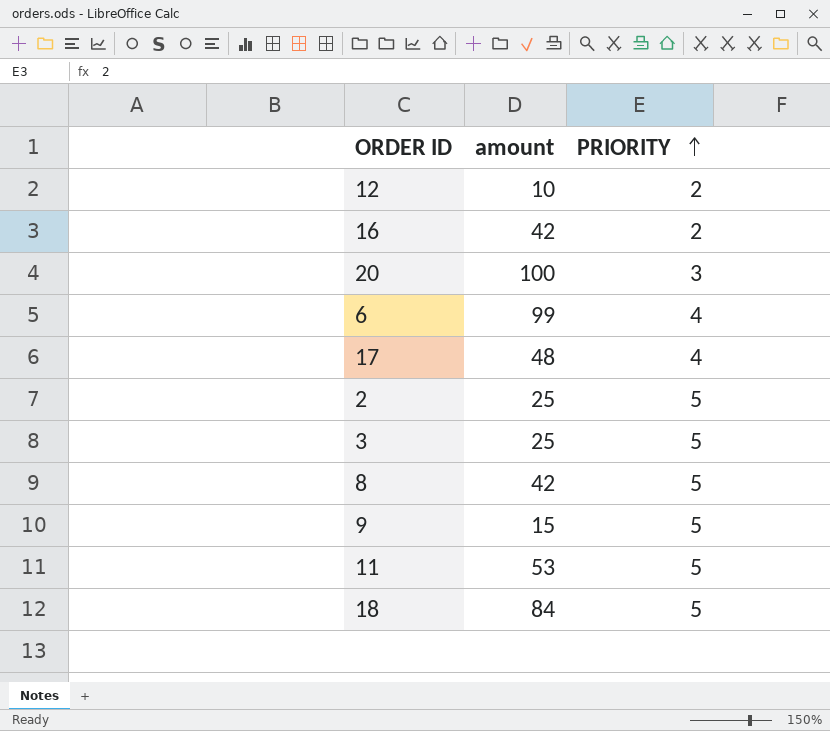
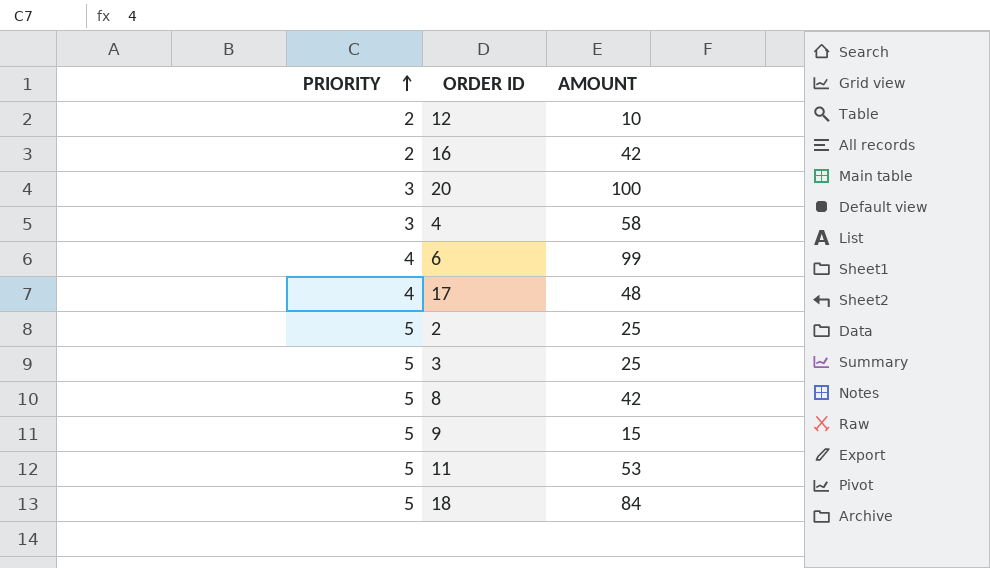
column PRIORITY | position: 3 -> 1
column name: amount -> AMOUNT
row 4: none -> 3 | 58

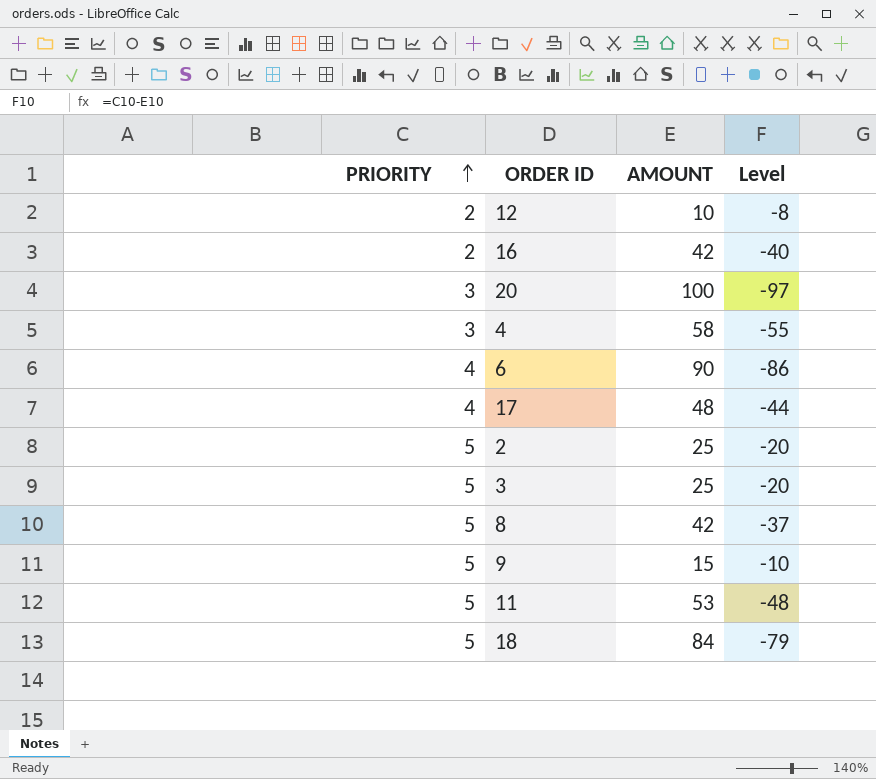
column Level | formula: none -> [PRIORITY] - [AMOUNT]
6 | AMOUNT: 99 -> 90

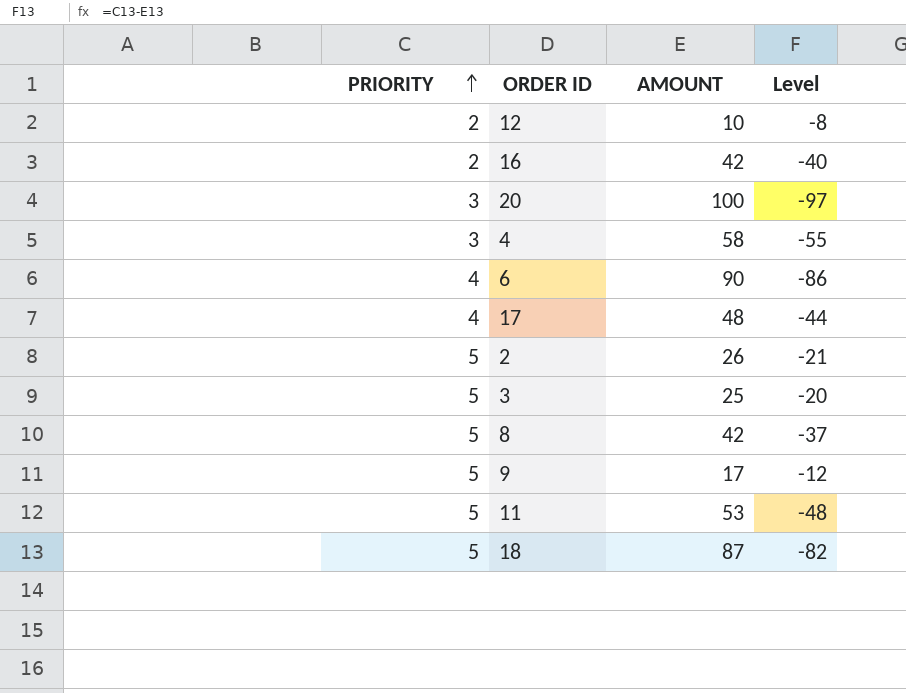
2 | AMOUNT: 25 -> 26
2 | Level: -20 -> -21
9 | AMOUNT: 15 -> 17
9 | Level: -10 -> -12
18 | AMOUNT: 84 -> 87
18 | Level: -79 -> -82

